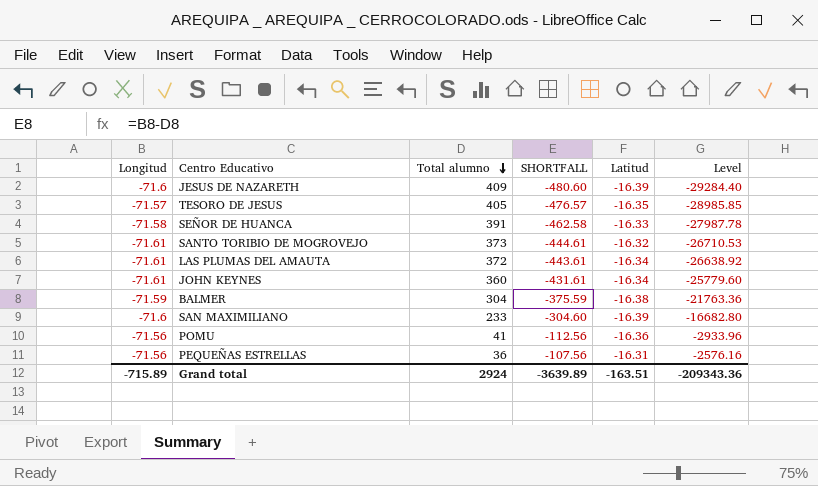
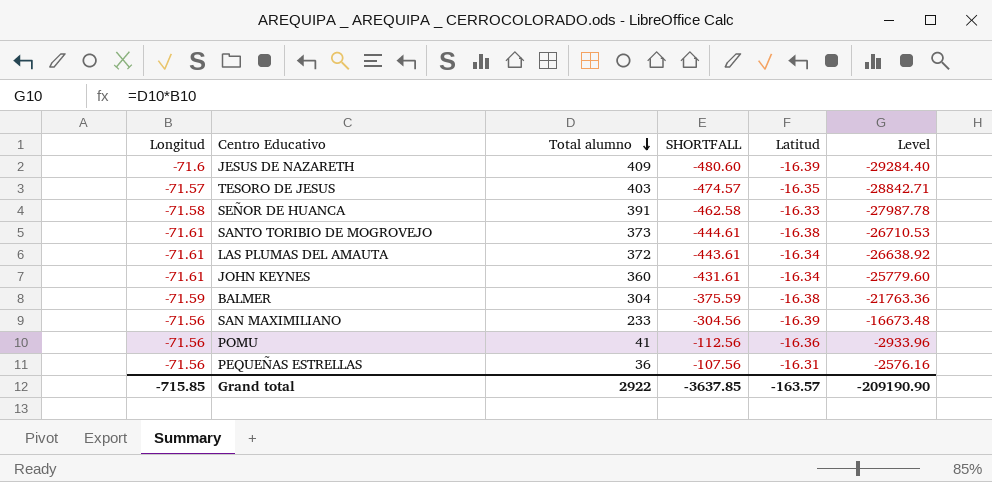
TESORO DE JESUS | Total alumno: 405 -> 403
TESORO DE JESUS | SHORTFALL: -476.57 -> -474.57
TESORO DE JESUS | Level: -28985.85 -> -28842.71
SANTO TORIBIO DE MOGROVEJO | Latitud: -16.32 -> -16.38
SAN MAXIMILIANO | Longitud: -71.6 -> -71.56
SAN MAXIMILIANO | SHORTFALL: -304.60 -> -304.56
SAN MAXIMILIANO | Level: -16682.80 -> -16673.48
Grand total | Longitud: -715.89 -> -715.85
Grand total | Total alumno: 2924 -> 2922
Grand total | SHORTFALL: -3639.89 -> -3637.85
Grand total | Latitud: -163.51 -> -163.57
Grand total | Level: -209343.36 -> -209190.90

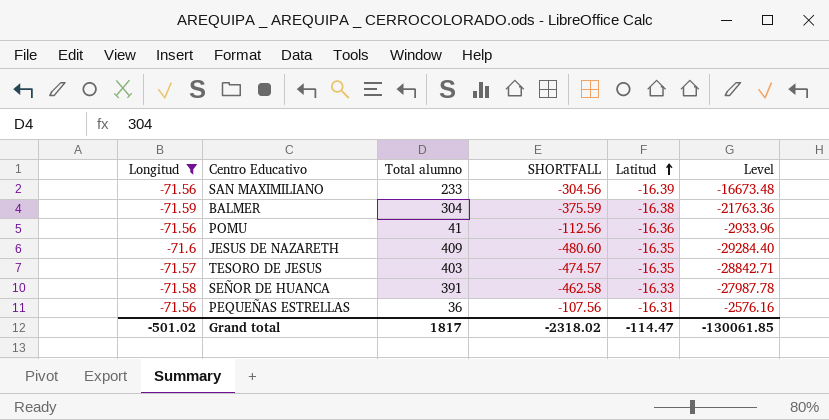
filter: none -> Longitud != -71.61
row order: Total alumno descending -> Latitud ascending
JESUS DE NAZARETH | Latitud: -16.39 -> -16.35
Grand total | Longitud: -715.85 -> -501.02
Grand total | Total alumno: 2922 -> 1817
Grand total | SHORTFALL: -3637.85 -> -2318.02
Grand total | Latitud: -163.57 -> -114.47
Grand total | Level: -209190.90 -> -130061.85

